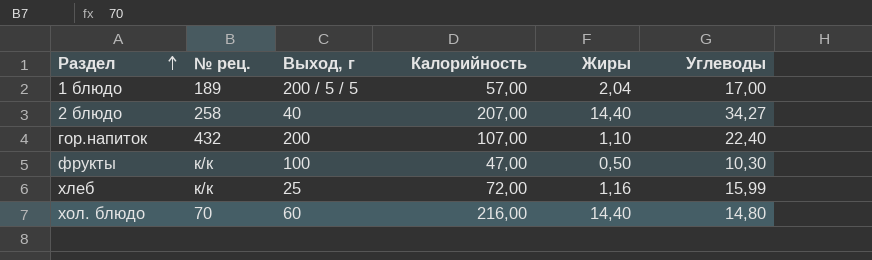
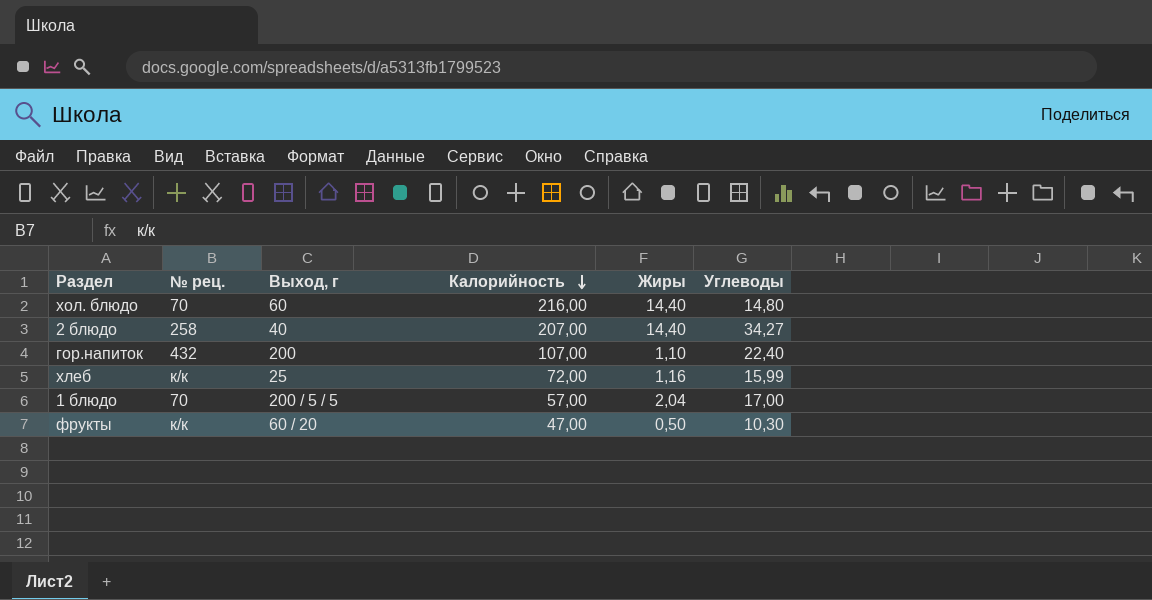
row order: Раздел ascending -> Калорийность descending
1 блюдо | № рец.: 189 -> 70
фрукты | Выход, г: 100 -> 60 / 20

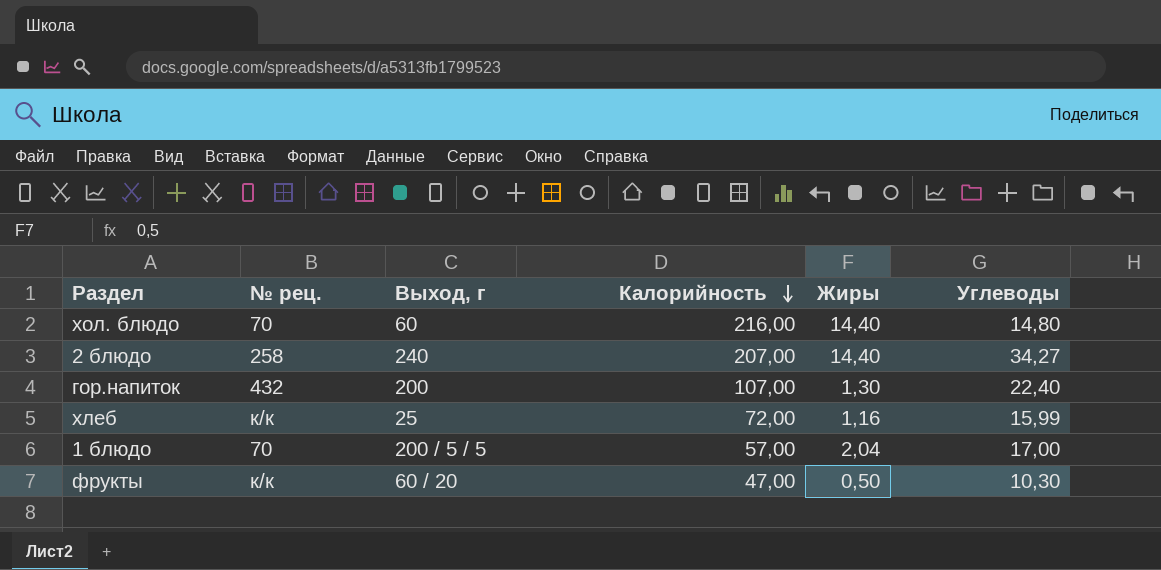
2 блюдо | Выход, г: 40 -> 240
гор.напиток | Жиры: 1,10 -> 1,30

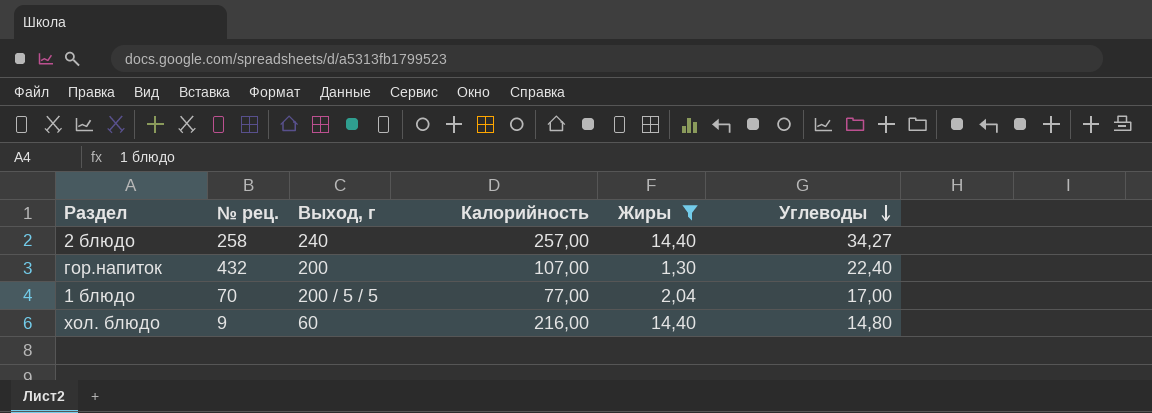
filter: none -> Жиры >= 1,30
row order: Калорийность descending -> Углеводы descending
2 блюдо | Калорийность: 207,00 -> 257,00
1 блюдо | Калорийность: 57,00 -> 77,00
хол. блюдо | № рец.: 70 -> 9

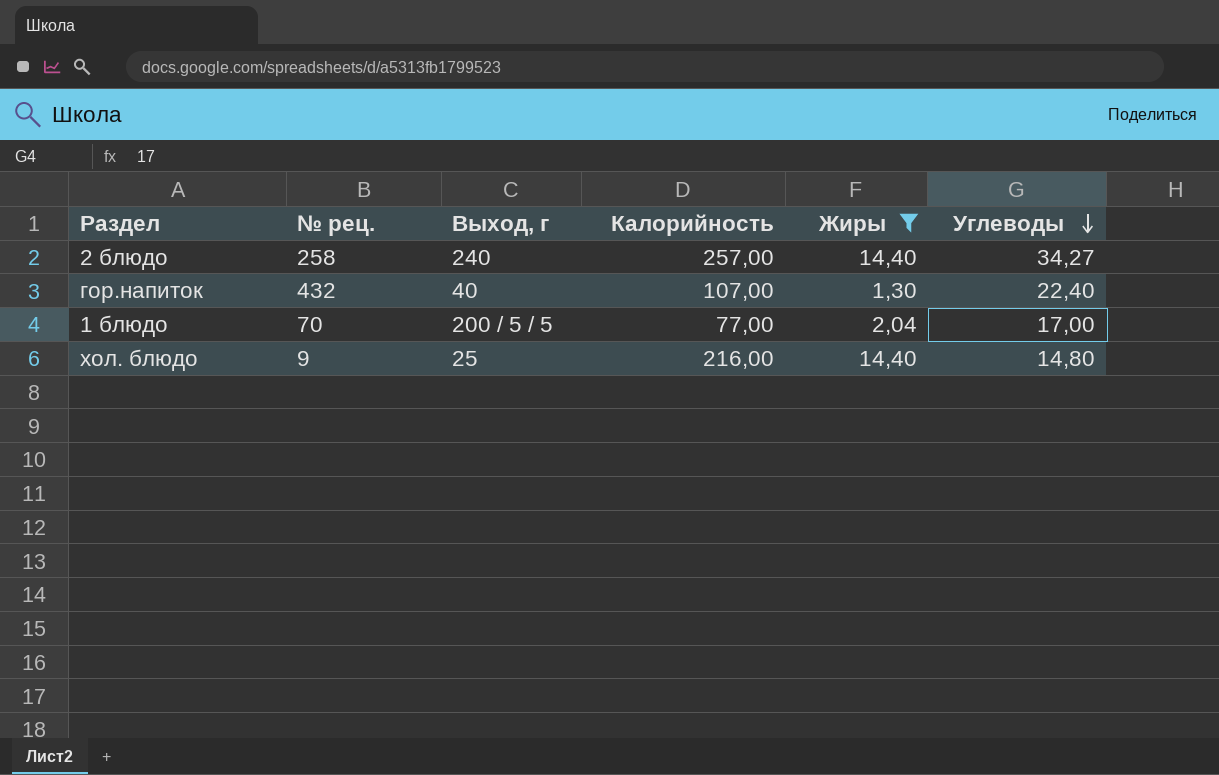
гор.напиток | Выход, г: 200 -> 40
хол. блюдо | Выход, г: 60 -> 25

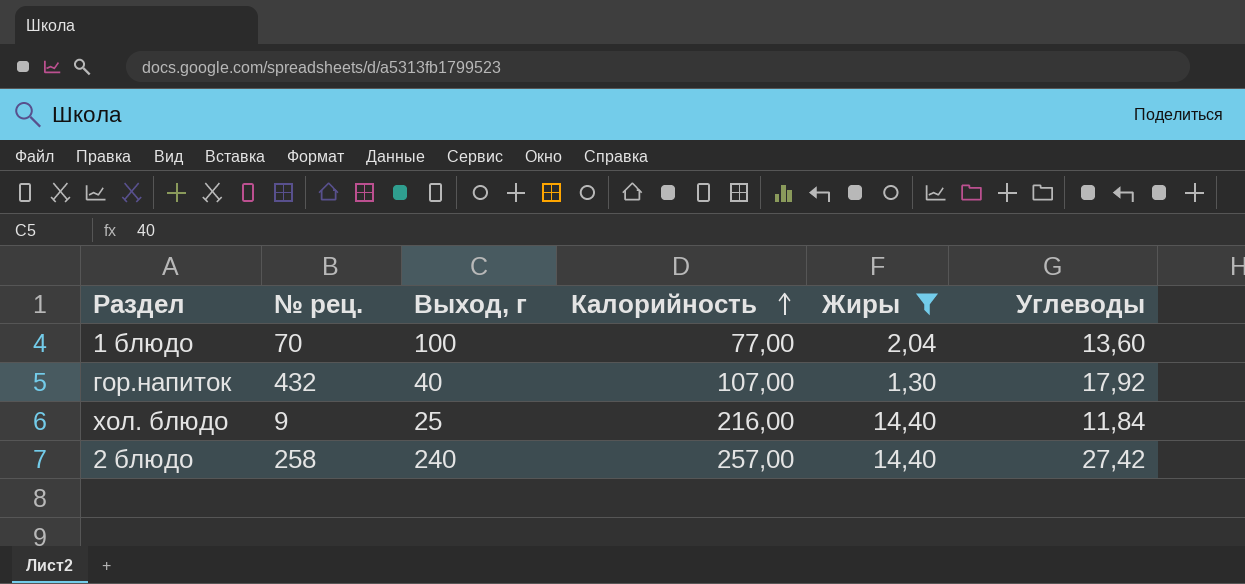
row order: Углеводы descending -> Калорийность ascending
1 блюдо | Выход, г: 200 / 5 / 5 -> 100
1 блюдо | Углеводы: 17,00 -> 13,60
гор.напиток | Углеводы: 22,40 -> 17,92
хол. блюдо | Углеводы: 14,80 -> 11,84
2 блюдо | Углеводы: 34,27 -> 27,42

